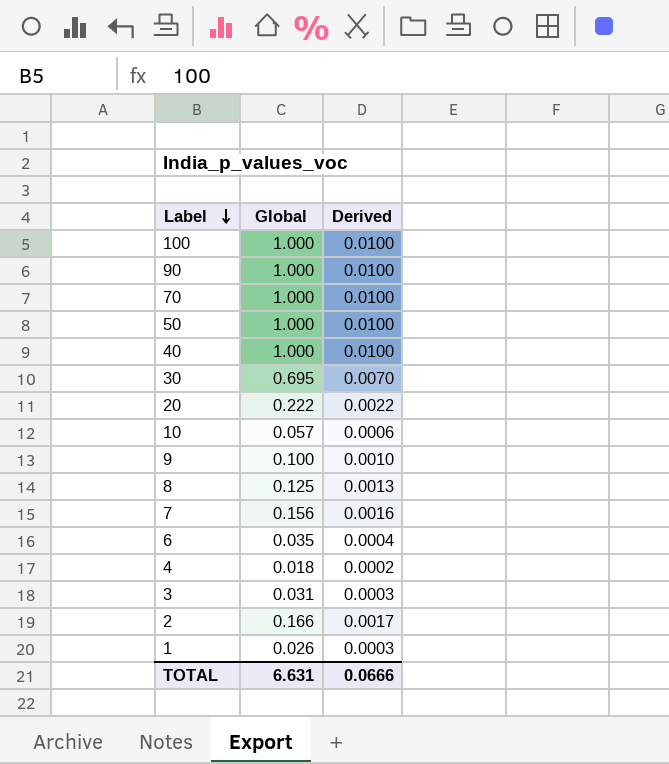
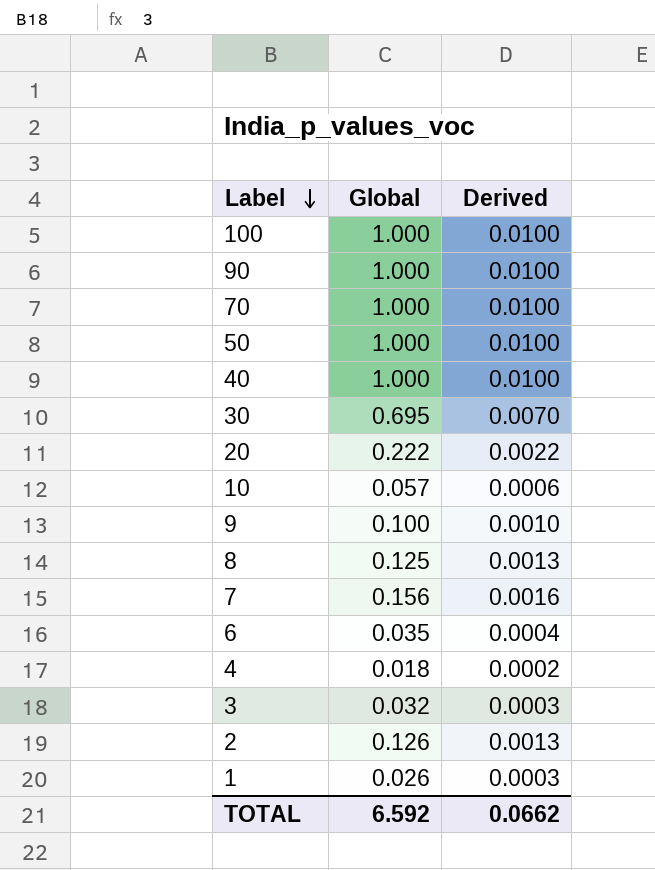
3 | Global: 0.031 -> 0.032
2 | Global: 0.166 -> 0.126
2 | Derived: 0.0017 -> 0.0013
TOTAL | Global: 6.631 -> 6.592
TOTAL | Derived: 0.0666 -> 0.0662

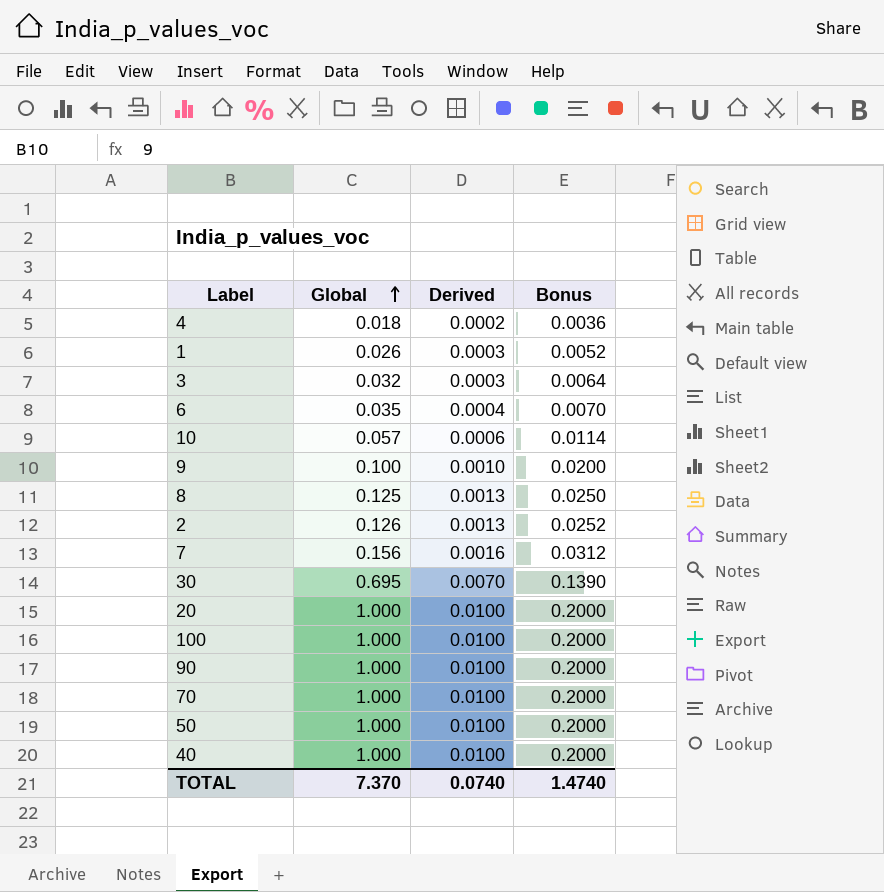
row order: Label descending -> Global ascending
column Bonus | formula: none -> [Global] * 0.2
20 | Global: 0.222 -> 1.000
20 | Derived: 0.0022 -> 0.0100
TOTAL | Global: 6.592 -> 7.370
TOTAL | Derived: 0.0662 -> 0.0740

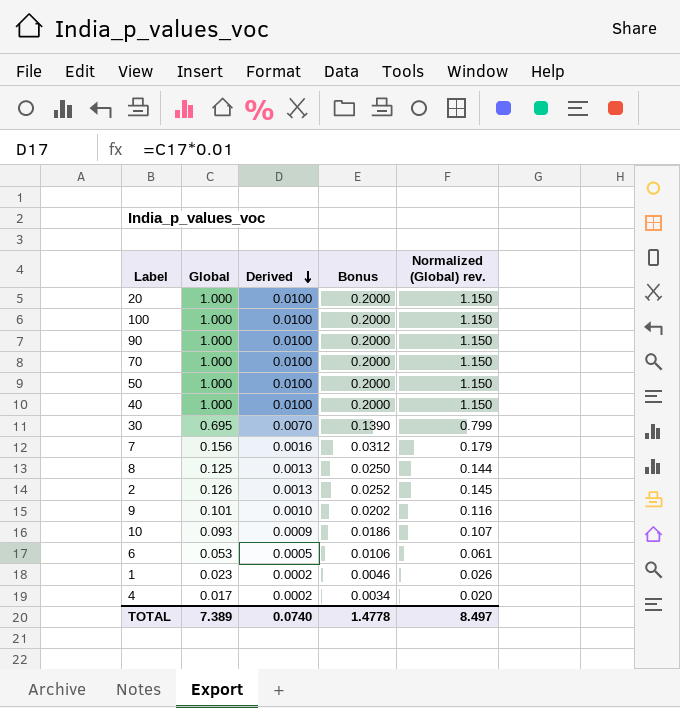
row order: Global ascending -> Derived descending
column Normalized (Global) rev. | formula: none -> [Global] * 1.15
row 3: 0.032 | 0.0003 | 0.0064 -> none
9 | Global: 0.100 -> 0.101
9 | Bonus: 0.0200 -> 0.0202
10 | Global: 0.057 -> 0.093
10 | Derived: 0.0006 -> 0.0009
10 | Bonus: 0.0114 -> 0.0186
6 | Global: 0.035 -> 0.053
6 | Derived: 0.0004 -> 0.0005
6 | Bonus: 0.0070 -> 0.0106
1 | Global: 0.026 -> 0.023
1 | Derived: 0.0003 -> 0.0002
1 | Bonus: 0.0052 -> 0.0046
4 | Global: 0.018 -> 0.017
4 | Bonus: 0.0036 -> 0.0034
TOTAL | Global: 7.370 -> 7.389
TOTAL | Bonus: 1.4740 -> 1.4778

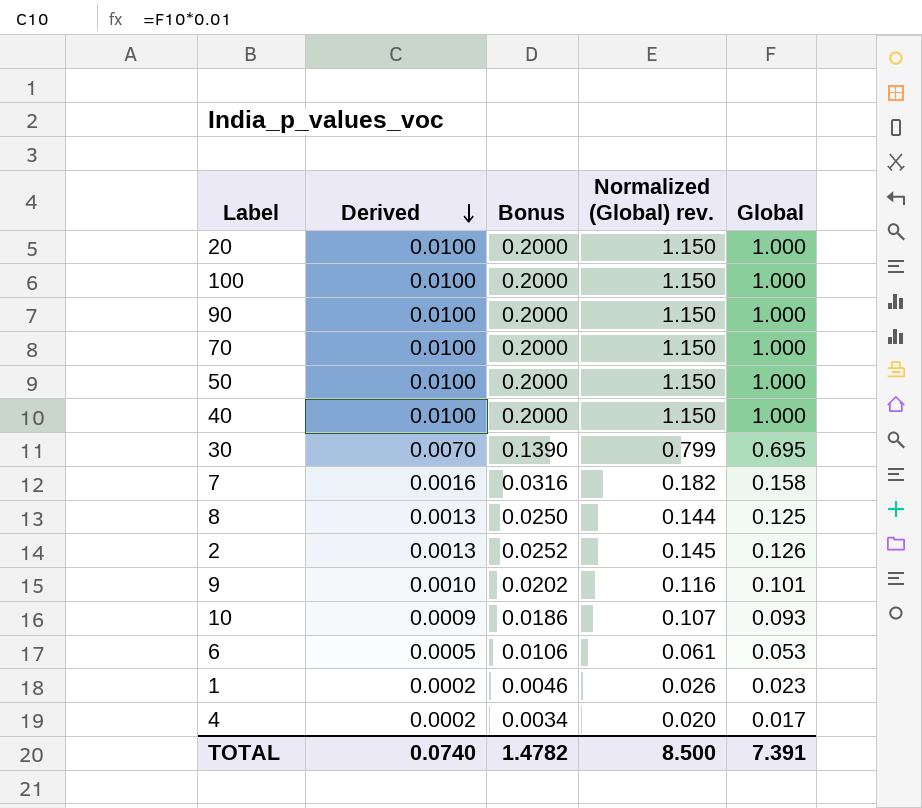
column Global | position: 2 -> 5
7 | Bonus: 0.0312 -> 0.0316
7 | Normalized (Global) rev.: 0.179 -> 0.182
7 | Global: 0.156 -> 0.158
TOTAL | Bonus: 1.4778 -> 1.4782
TOTAL | Normalized (Global) rev.: 8.497 -> 8.500
TOTAL | Global: 7.389 -> 7.391

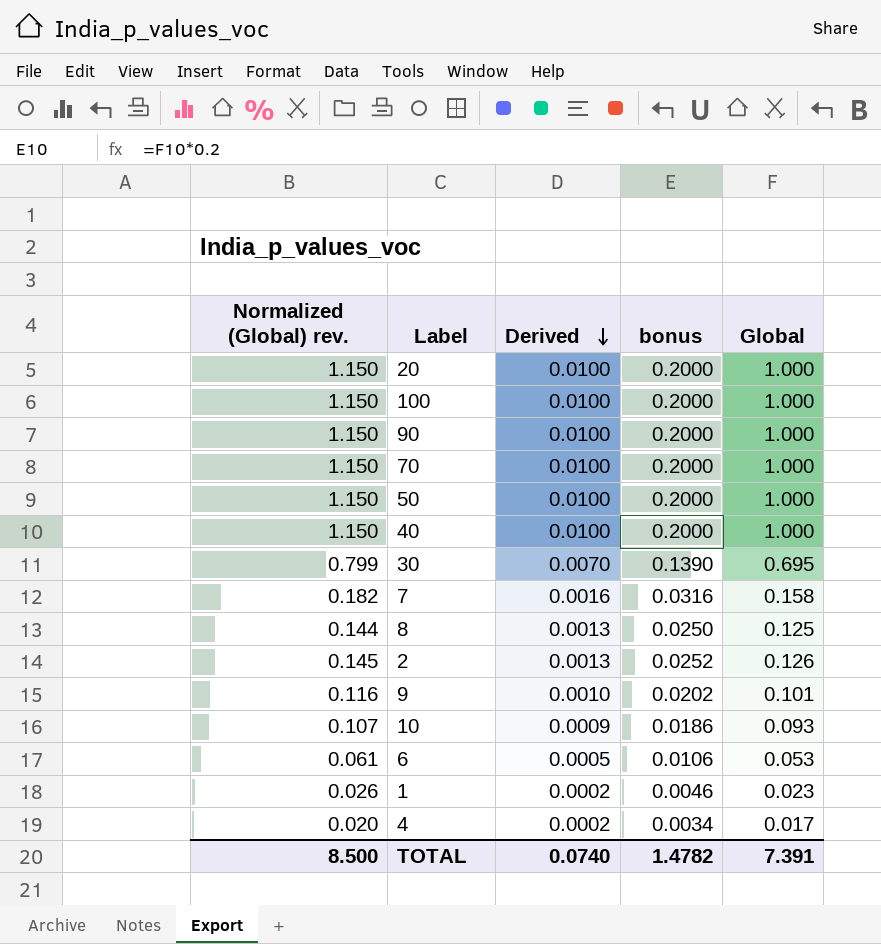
column Normalized (Global) rev. | position: 4 -> 1
column name: Bonus -> bonus

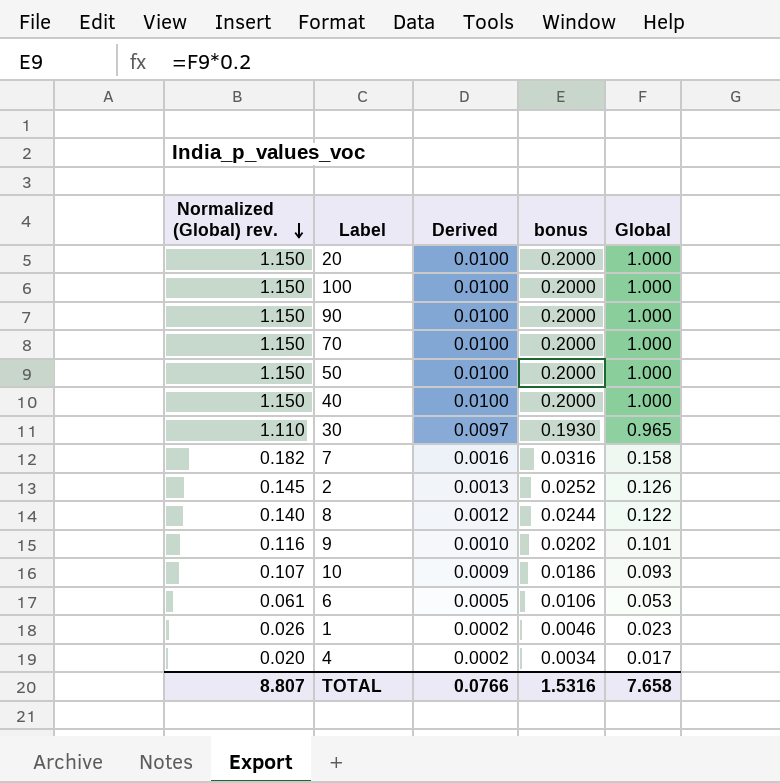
row order: Derived descending -> Normalized (Global) rev. descending
30 | Normalized (Global) rev.: 0.799 -> 1.110
30 | Derived: 0.0070 -> 0.0097
30 | bonus: 0.1390 -> 0.1930
30 | Global: 0.695 -> 0.965
8 | Normalized (Global) rev.: 0.144 -> 0.140
8 | Derived: 0.0013 -> 0.0012
8 | bonus: 0.0250 -> 0.0244
8 | Global: 0.125 -> 0.122
TOTAL | Normalized (Global) rev.: 8.500 -> 8.807
TOTAL | Derived: 0.0740 -> 0.0766
TOTAL | bonus: 1.4782 -> 1.5316
TOTAL | Global: 7.391 -> 7.658

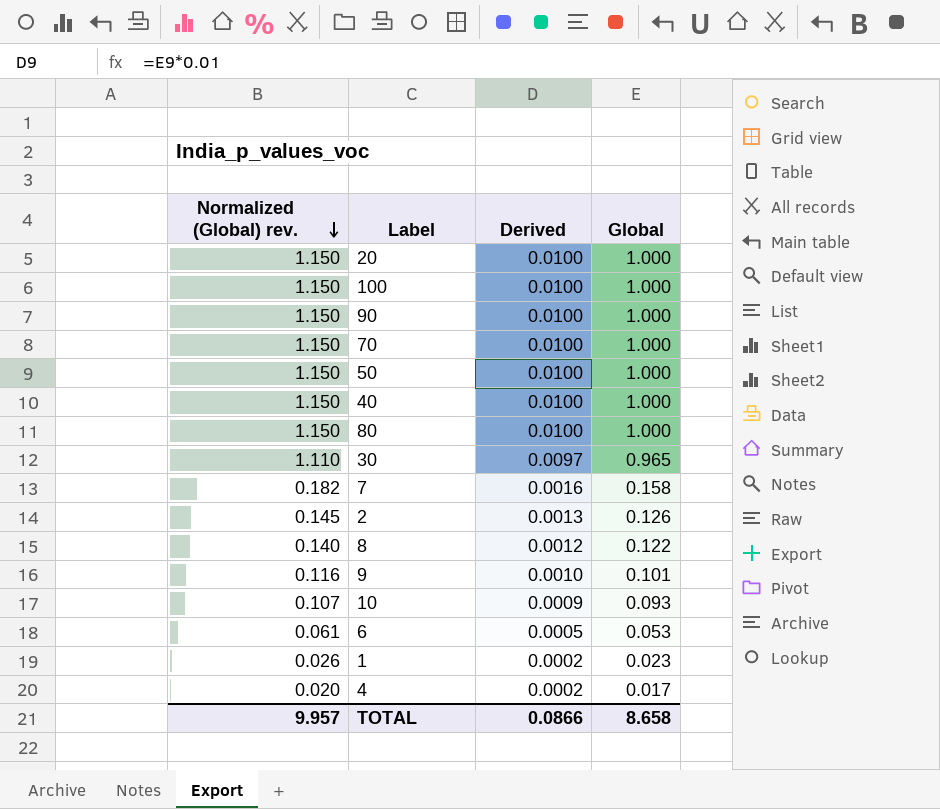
column bonus | formula: [Global] * 0.2 -> none
row 80: none -> 1.150 | 0.0100 | 1.000
TOTAL | Normalized (Global) rev.: 8.807 -> 9.957
TOTAL | Derived: 0.0766 -> 0.0866
TOTAL | Global: 7.658 -> 8.658

